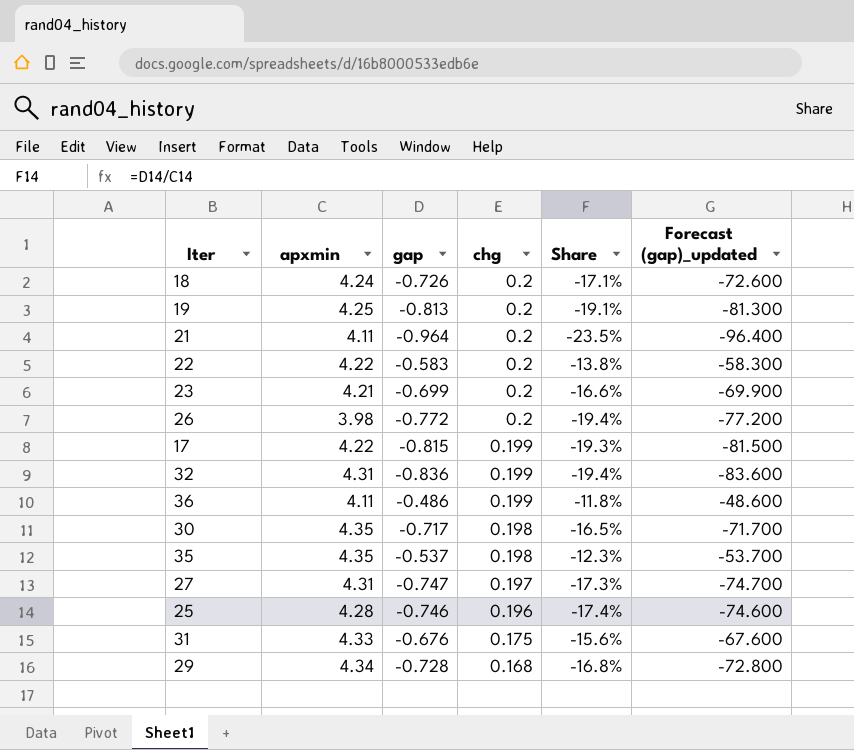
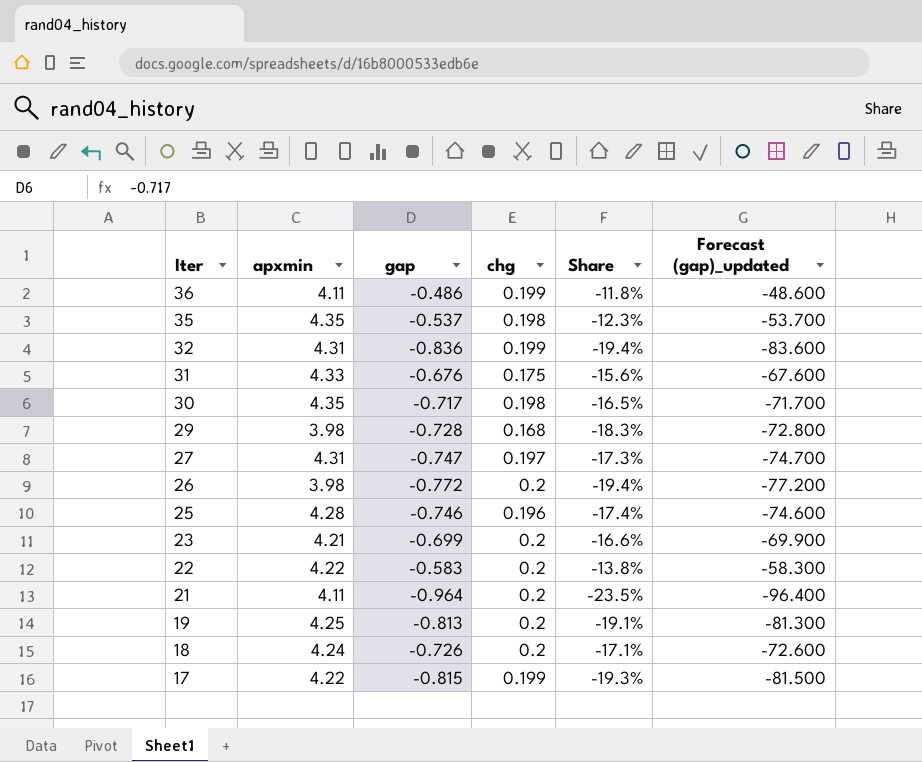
row order: chg descending -> Iter descending
29 | apxmin: 4.34 -> 3.98
29 | Share: -16.8% -> -18.3%

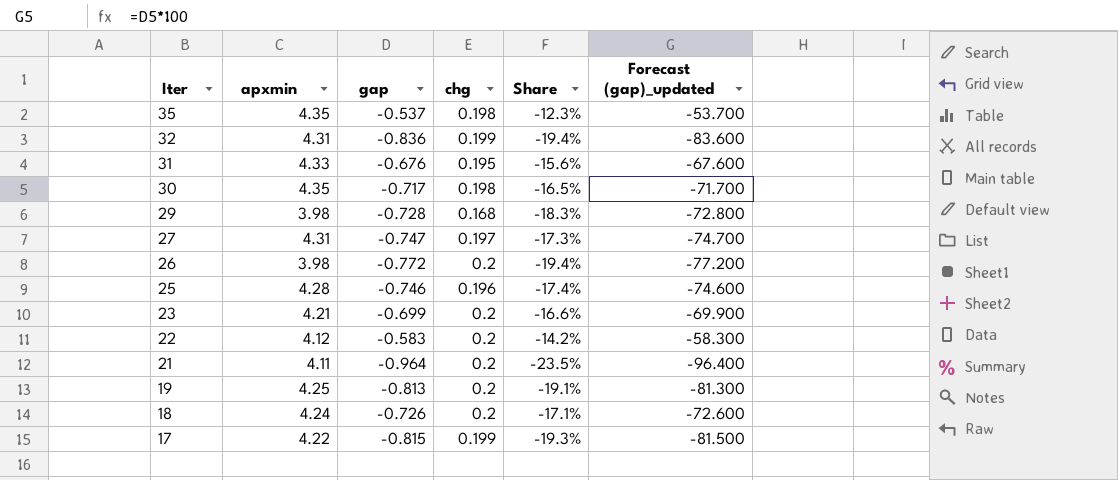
row 36: 4.11 | -0.486 | 0.199 | -11.8% | -48.600 -> none
31 | chg: 0.175 -> 0.195
22 | apxmin: 4.22 -> 4.12
22 | Share: -13.8% -> -14.2%

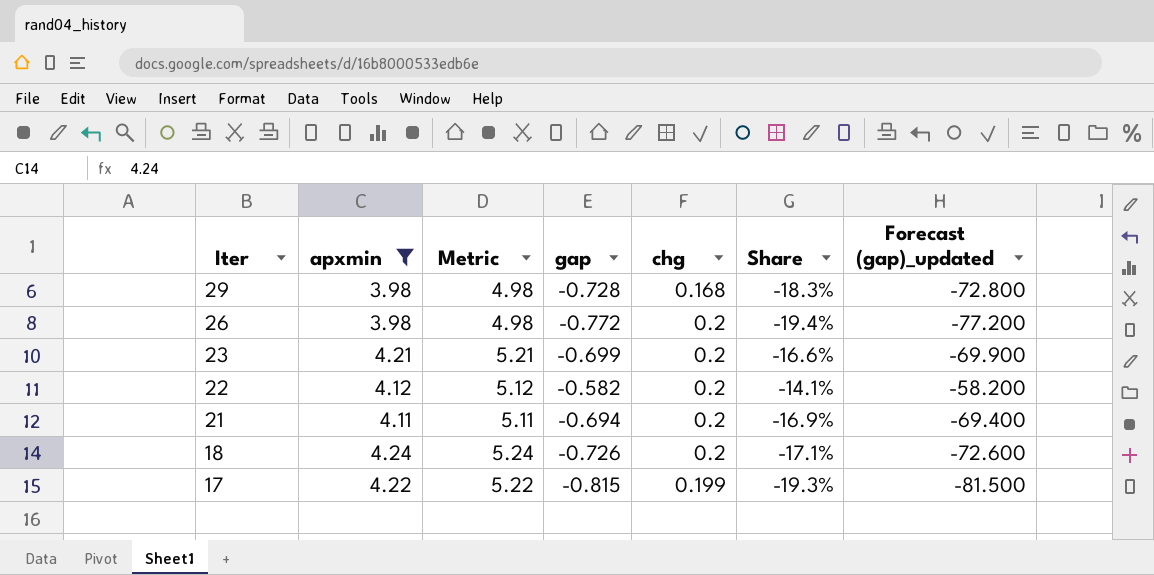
filter: none -> apxmin <= 4.24
column Metric | formula: none -> [apxmin] + 1
22 | gap: -0.583 -> -0.582
22 | Share: -14.2% -> -14.1%
22 | Forecast (gap)_updated: -58.300 -> -58.200
21 | gap: -0.964 -> -0.694
21 | Share: -23.5% -> -16.9%
21 | Forecast (gap)_updated: -96.400 -> -69.400

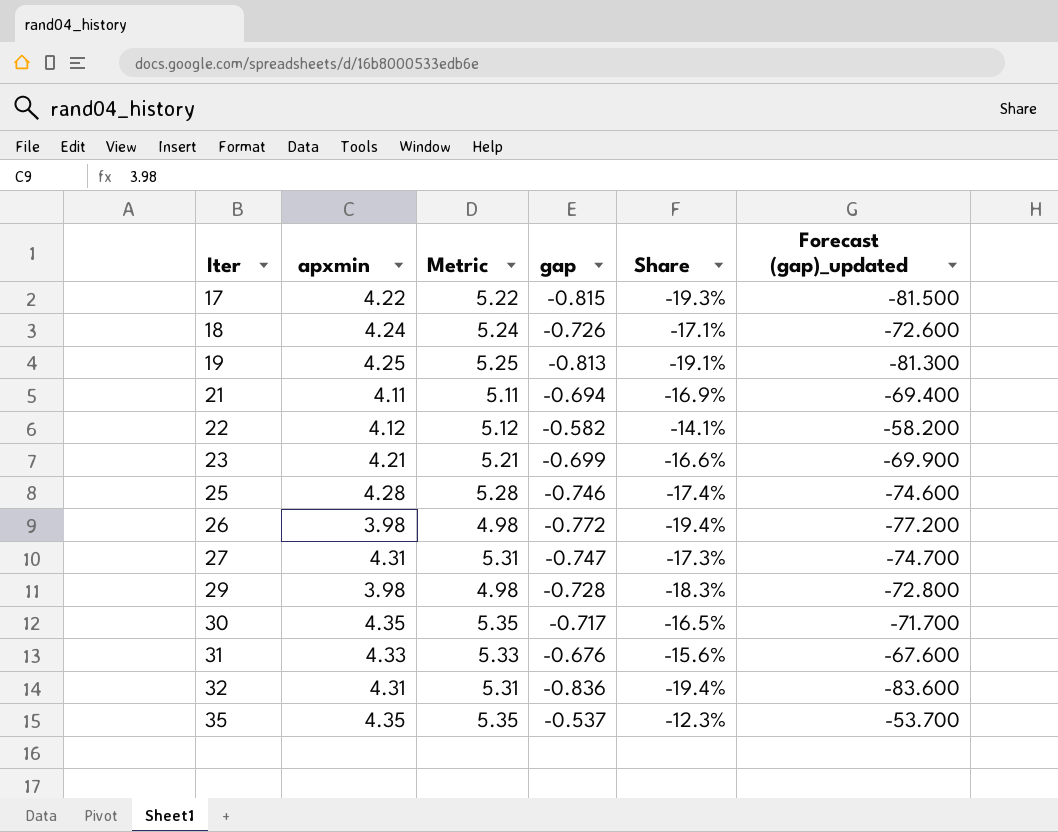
filter: apxmin <= 4.24 -> none
row order: Iter descending -> Iter ascending
column chg | position: 5 -> none

